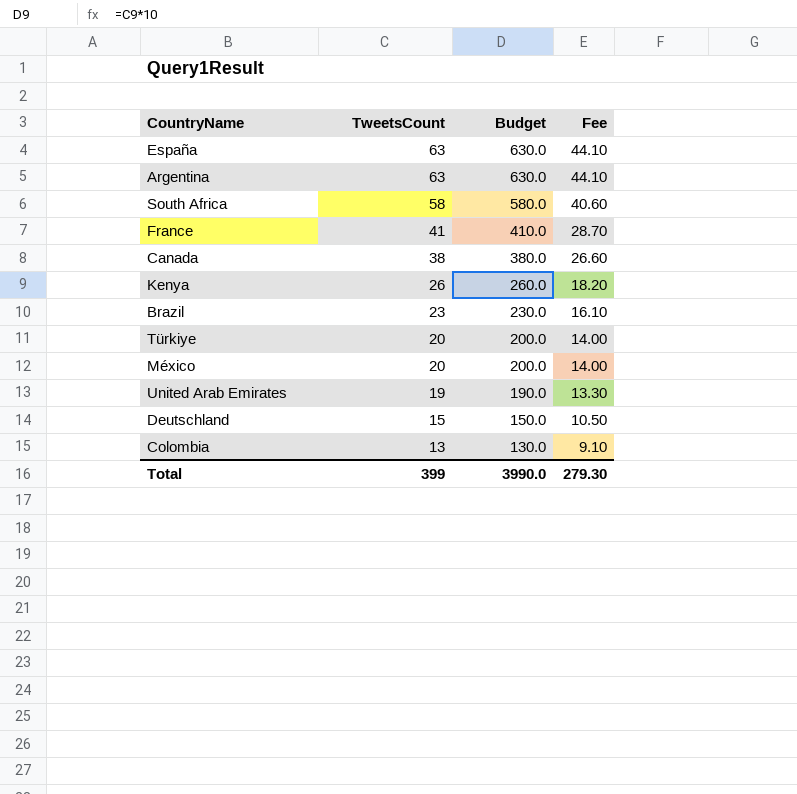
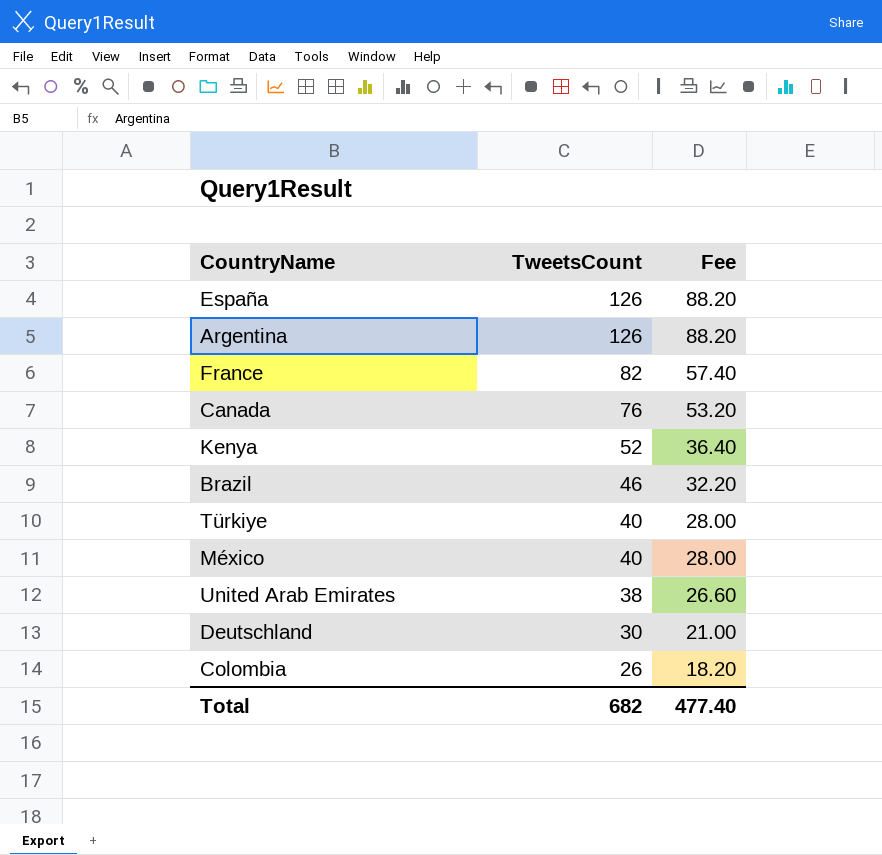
column Budget | formula: [TweetsCount] * 10 -> none
row South Africa: 58 | 580.0 | 40.60 -> none
España | TweetsCount: 63 -> 126
España | Fee: 44.10 -> 88.20
Argentina | TweetsCount: 63 -> 126
Argentina | Fee: 44.10 -> 88.20
France | TweetsCount: 41 -> 82
France | Fee: 28.70 -> 57.40
Canada | TweetsCount: 38 -> 76
Canada | Fee: 26.60 -> 53.20
Kenya | TweetsCount: 26 -> 52
Kenya | Fee: 18.20 -> 36.40
Brazil | TweetsCount: 23 -> 46
Brazil | Fee: 16.10 -> 32.20
Türkiye | TweetsCount: 20 -> 40
Türkiye | Fee: 14.00 -> 28.00
México | TweetsCount: 20 -> 40
México | Fee: 14.00 -> 28.00
United Arab Emirates | TweetsCount: 19 -> 38
United Arab Emirates | Fee: 13.30 -> 26.60
Deutschland | TweetsCount: 15 -> 30
Deutschland | Fee: 10.50 -> 21.00
Colombia | TweetsCount: 13 -> 26
Colombia | Fee: 9.10 -> 18.20
Total | TweetsCount: 399 -> 682
Total | Fee: 279.30 -> 477.40

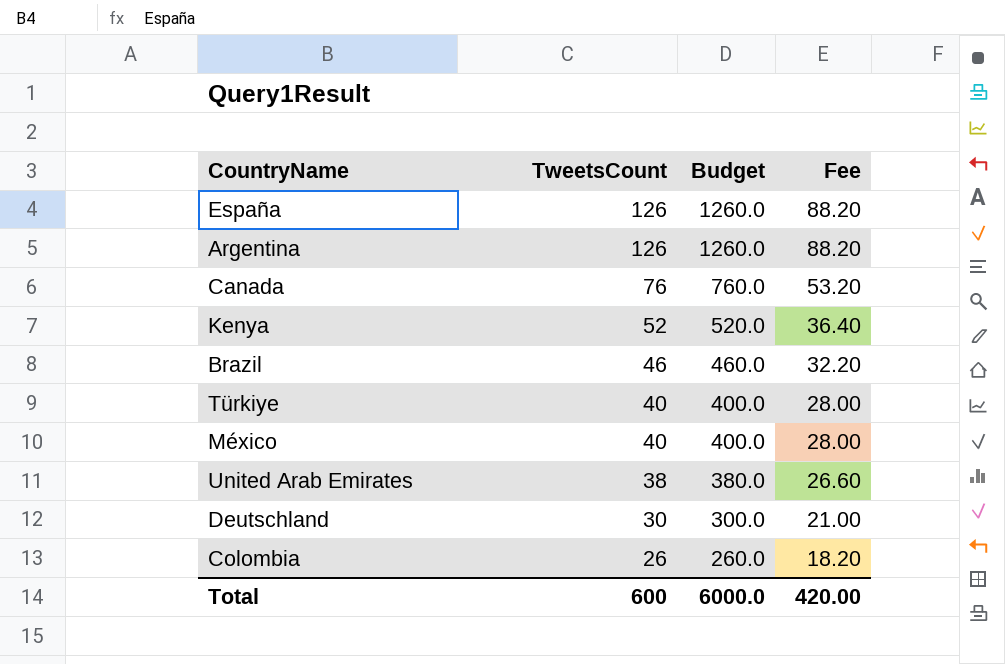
column Budget | formula: none -> [TweetsCount] * 10
row France: 82 | 57.40 -> none
Total | TweetsCount: 682 -> 600
Total | Fee: 477.40 -> 420.00

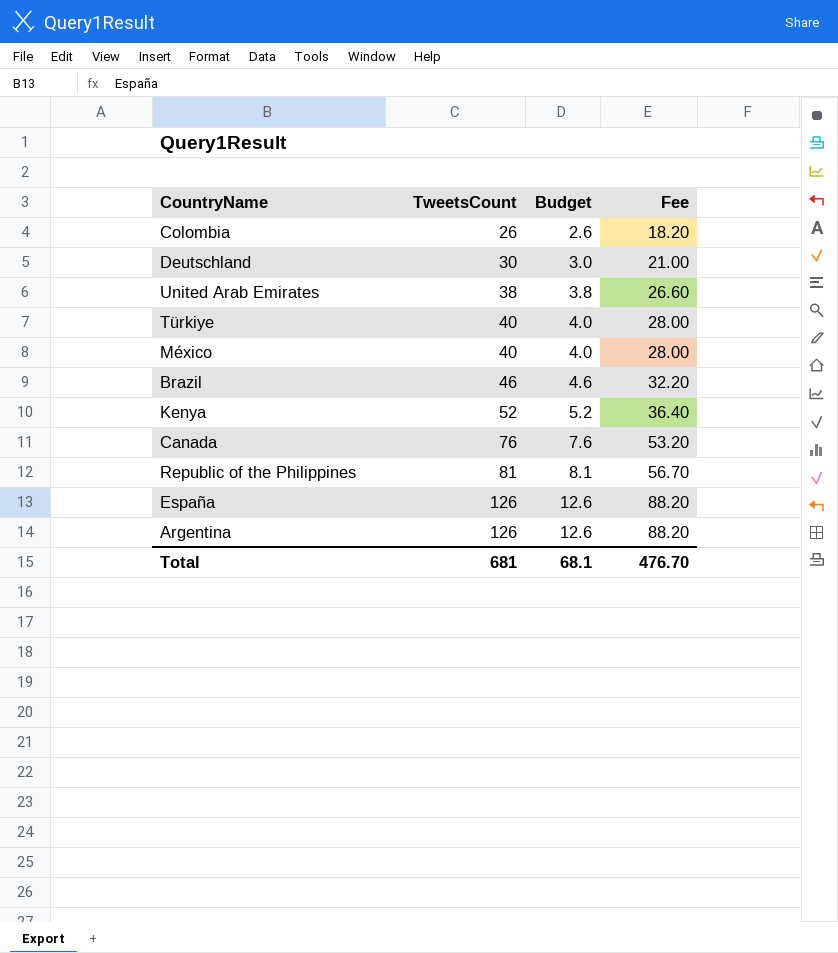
row order: TweetsCount descending -> TweetsCount ascending
column Budget | formula: [TweetsCount] * 10 -> [TweetsCount] * 0.1
row Republic of the Philippines: none -> 81 | 8.1 | 56.70
Total | TweetsCount: 600 -> 681
Total | Budget: 6000.0 -> 68.1
Total | Fee: 420.00 -> 476.70

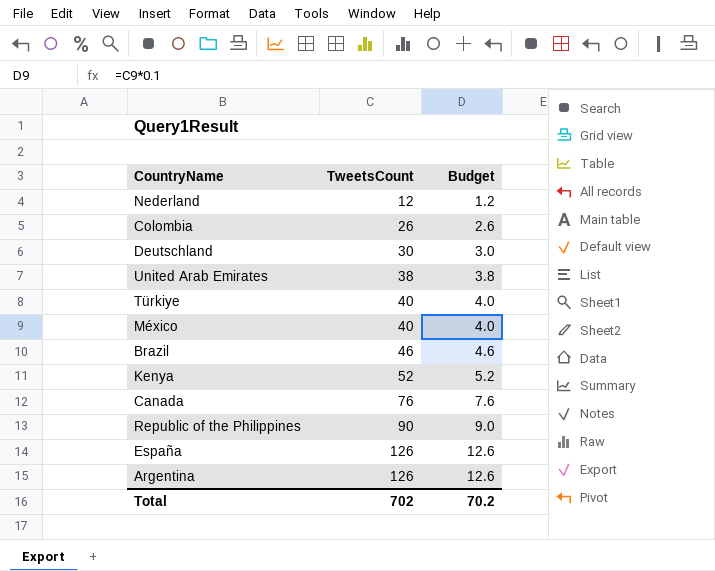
column Fee | formula: [TweetsCount] * 0.7 -> none
row Nederland: none -> 12 | 1.2
Republic of the Philippines | TweetsCount: 81 -> 90
Republic of the Philippines | Budget: 8.1 -> 9.0
Total | TweetsCount: 681 -> 702
Total | Budget: 68.1 -> 70.2

